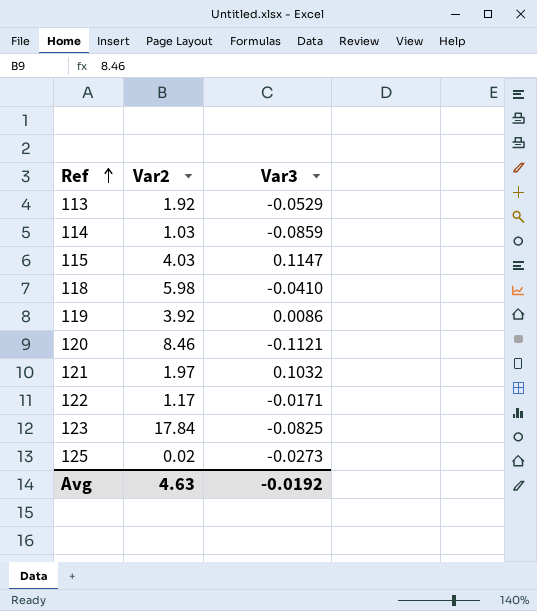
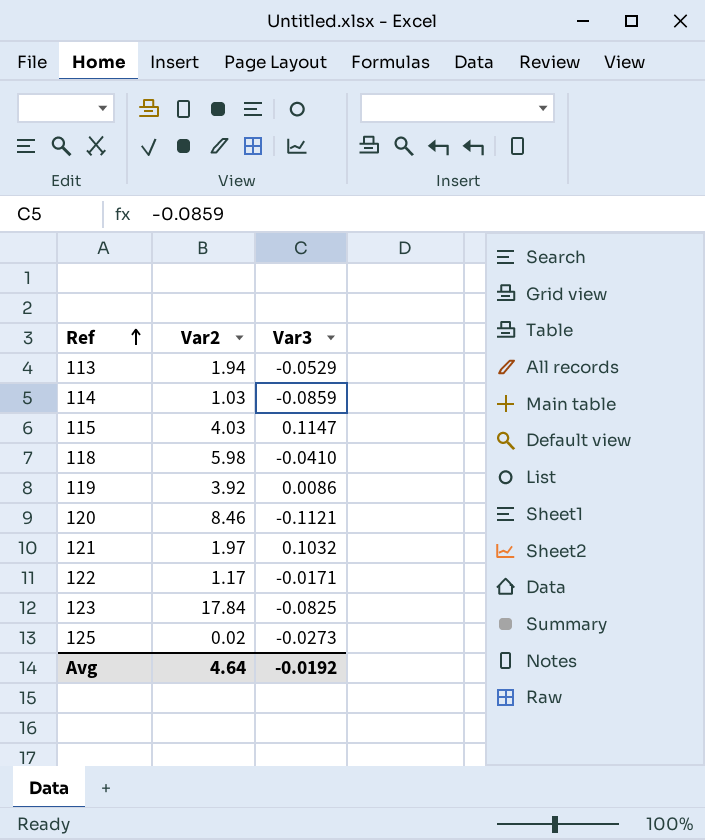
113 | Var2: 1.92 -> 1.94
Avg | Var2: 4.63 -> 4.64

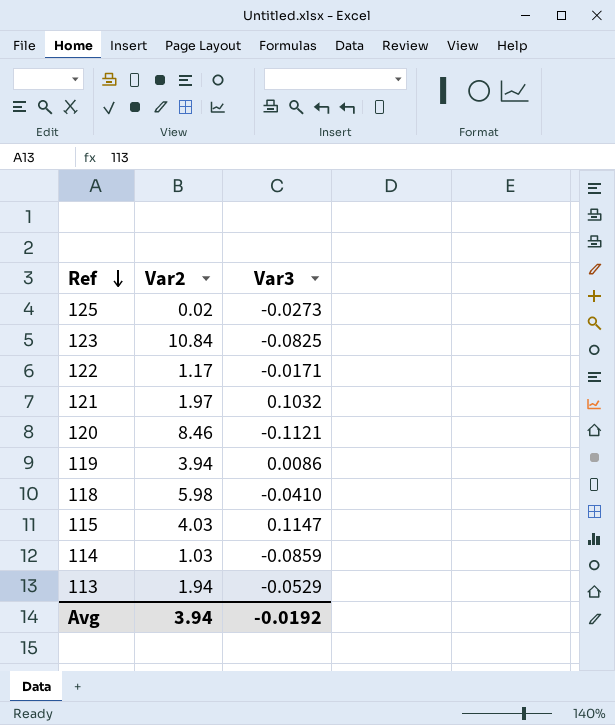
row order: Ref ascending -> Ref descending
123 | Var2: 17.84 -> 10.84
119 | Var2: 3.92 -> 3.94
Avg | Var2: 4.64 -> 3.94

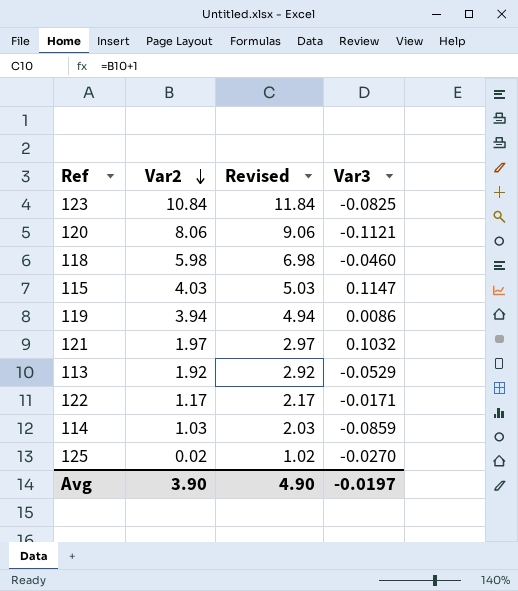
row order: Ref descending -> Var2 descending
column Revised | formula: none -> [Var2] + 1
120 | Var2: 8.46 -> 8.06
118 | Var3: -0.0410 -> -0.0460
113 | Var2: 1.94 -> 1.92
125 | Var3: -0.0273 -> -0.0270
Avg | Var2: 3.94 -> 3.90
Avg | Var3: -0.0192 -> -0.0197

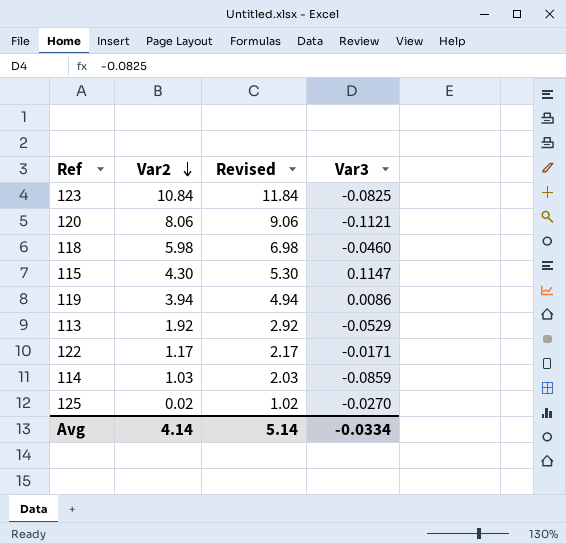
row 121: 1.97 | 2.97 | 0.1032 -> none
115 | Var2: 4.03 -> 4.30
115 | Revised: 5.03 -> 5.30
Avg | Var2: 3.90 -> 4.14
Avg | Revised: 4.90 -> 5.14
Avg | Var3: -0.0197 -> -0.0334

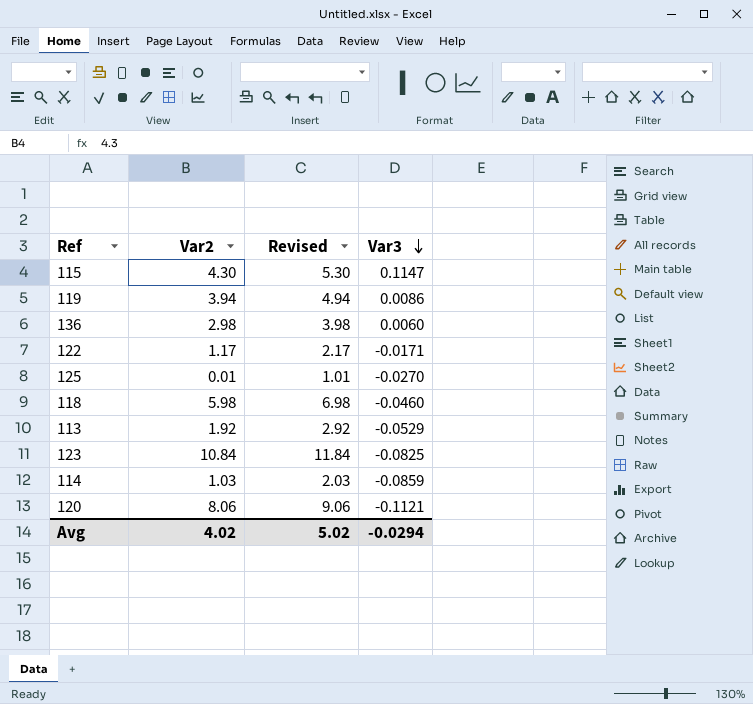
row order: Var2 descending -> Var3 descending
row 136: none -> 2.98 | 3.98 | 0.0060
125 | Var2: 0.02 -> 0.01
125 | Revised: 1.02 -> 1.01
Avg | Var2: 4.14 -> 4.02
Avg | Revised: 5.14 -> 5.02
Avg | Var3: -0.0334 -> -0.0294

